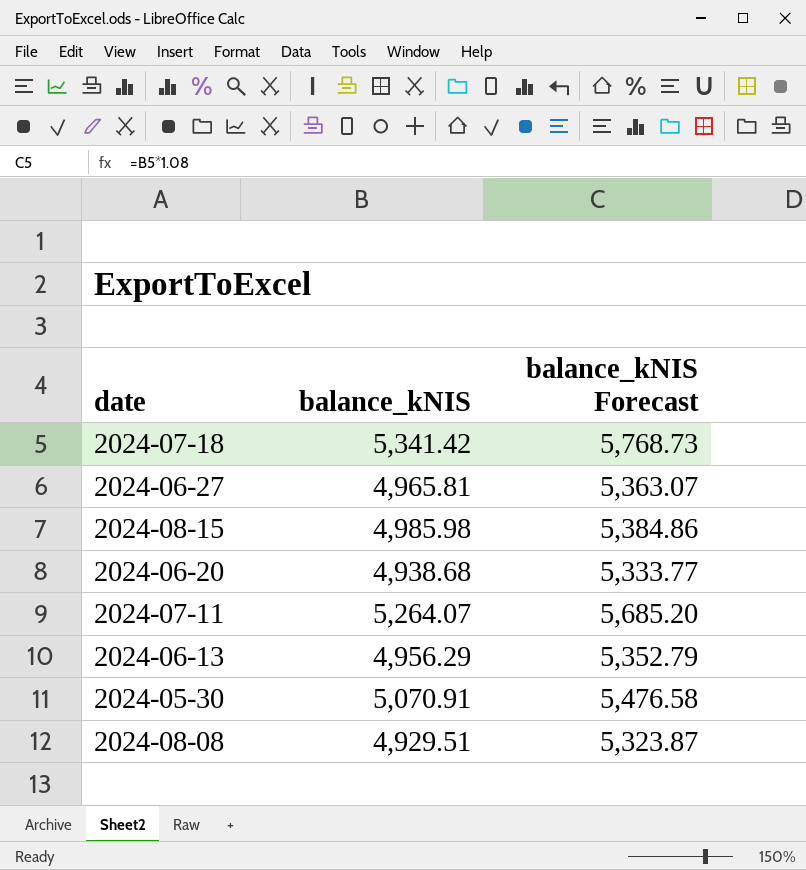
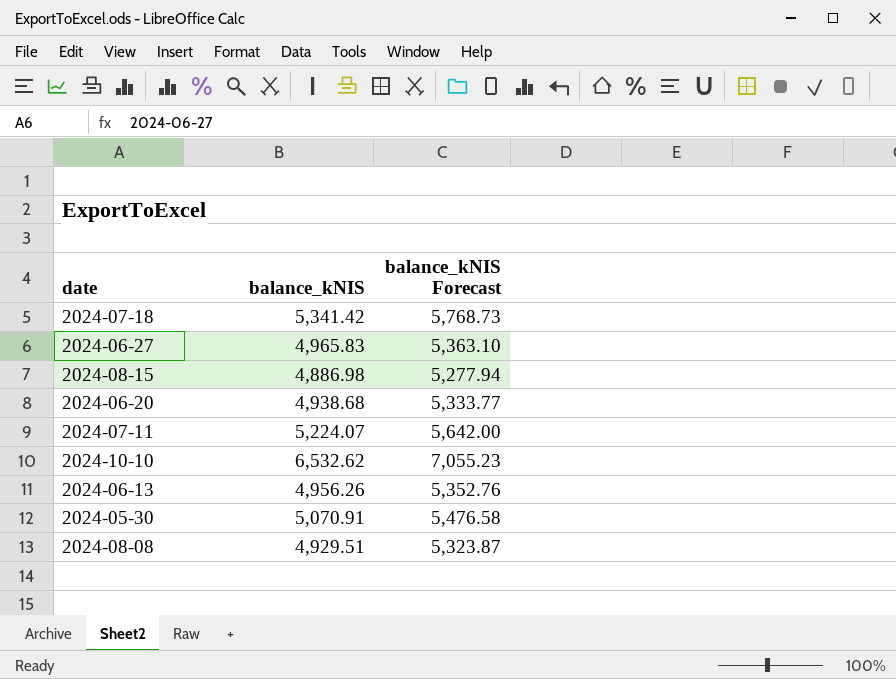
2024-06-27 | balance_kNIS: 4,965.81 -> 4,965.83
2024-06-27 | balance_kNIS Forecast: 5,363.07 -> 5,363.10
2024-08-15 | balance_kNIS: 4,985.98 -> 4,886.98
2024-08-15 | balance_kNIS Forecast: 5,384.86 -> 5,277.94
2024-07-11 | balance_kNIS: 5,264.07 -> 5,224.07
2024-07-11 | balance_kNIS Forecast: 5,685.20 -> 5,642.00
row 2024-10-10: none -> 6,532.62 | 7,055.23
2024-06-13 | balance_kNIS: 4,956.29 -> 4,956.26
2024-06-13 | balance_kNIS Forecast: 5,352.79 -> 5,352.76

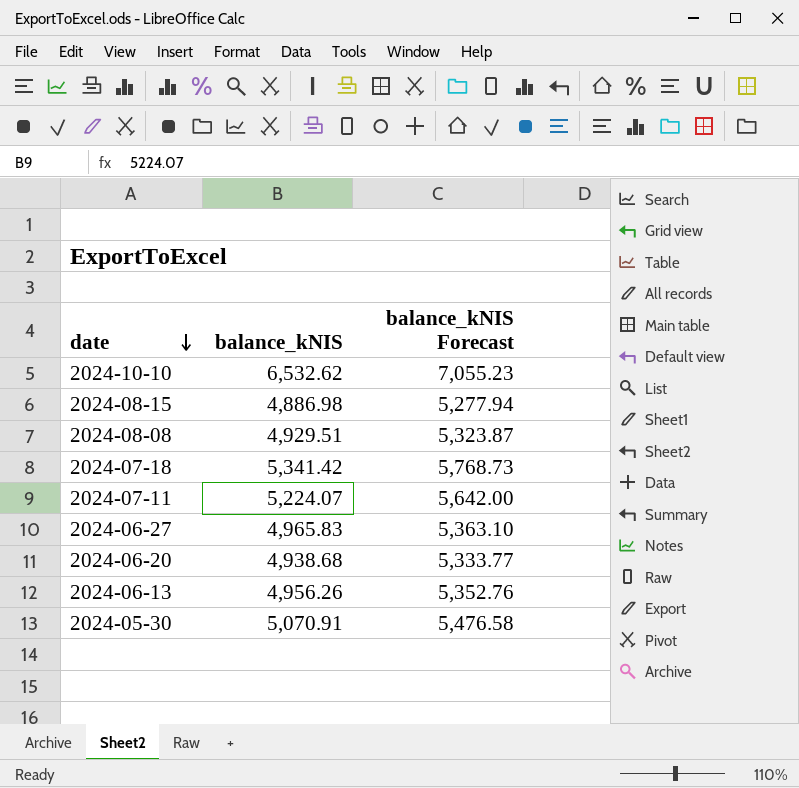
row order: none -> date descending

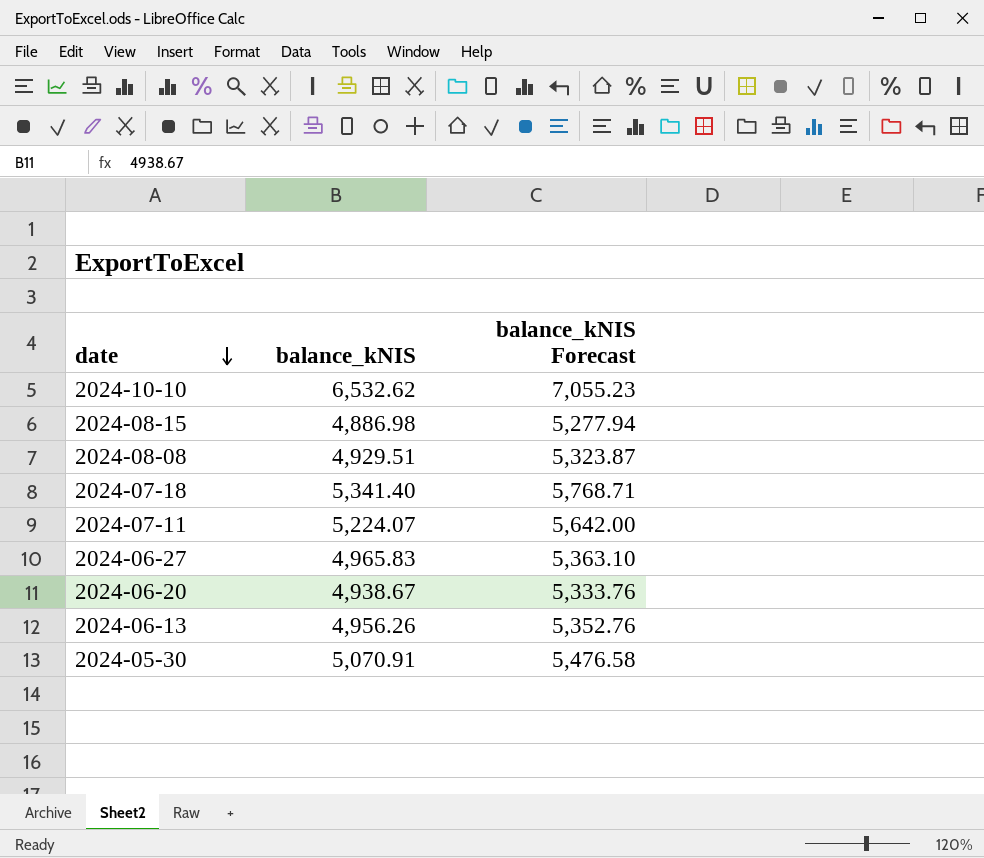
2024-07-18 | balance_kNIS: 5,341.42 -> 5,341.40
2024-07-18 | balance_kNIS Forecast: 5,768.73 -> 5,768.71
2024-06-20 | balance_kNIS: 4,938.68 -> 4,938.67
2024-06-20 | balance_kNIS Forecast: 5,333.77 -> 5,333.76

